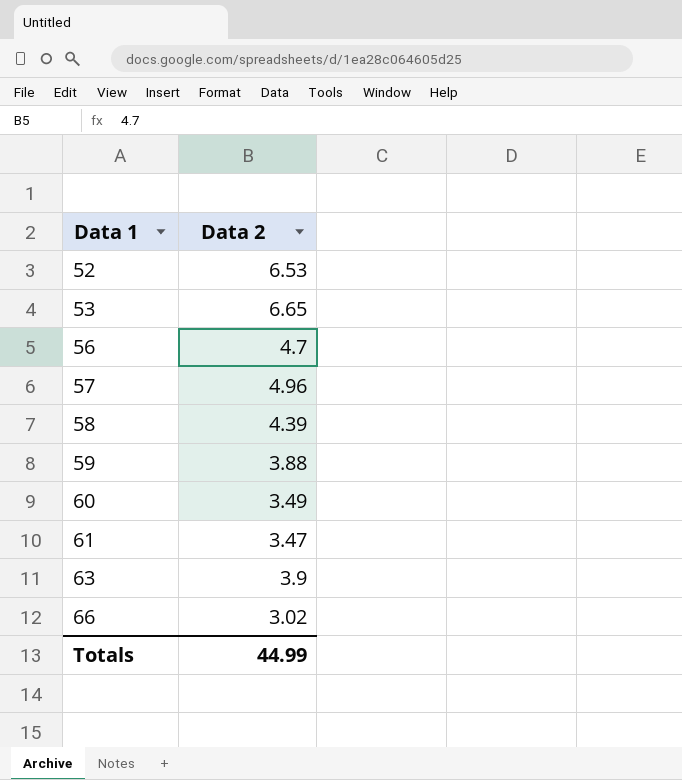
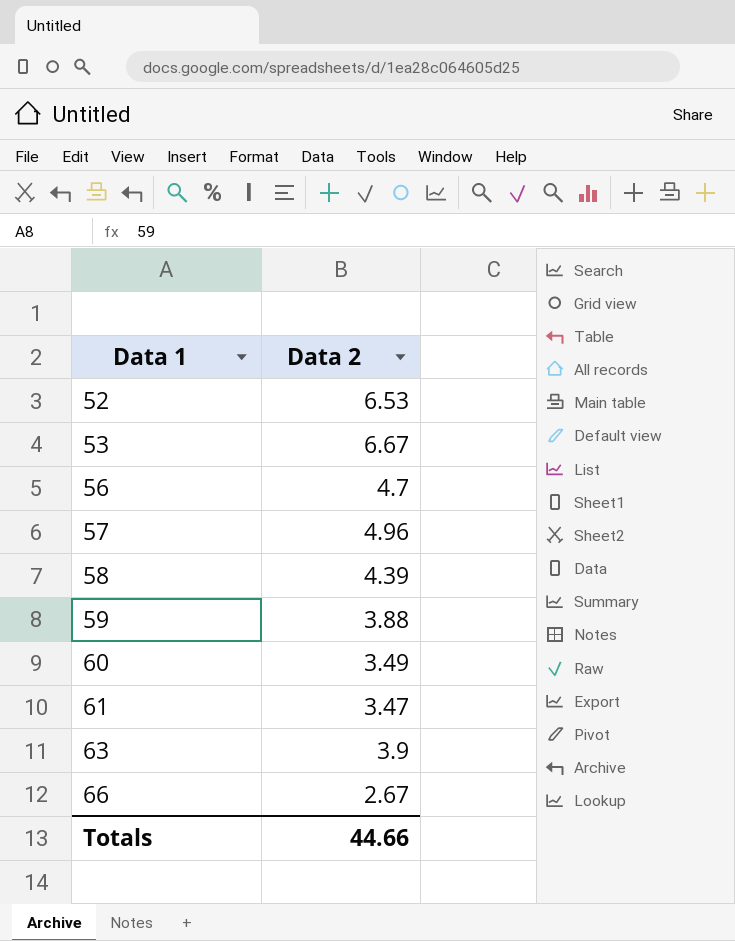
53 | Data 2: 6.65 -> 6.67
66 | Data 2: 3.02 -> 2.67
Totals | Data 2: 44.99 -> 44.66

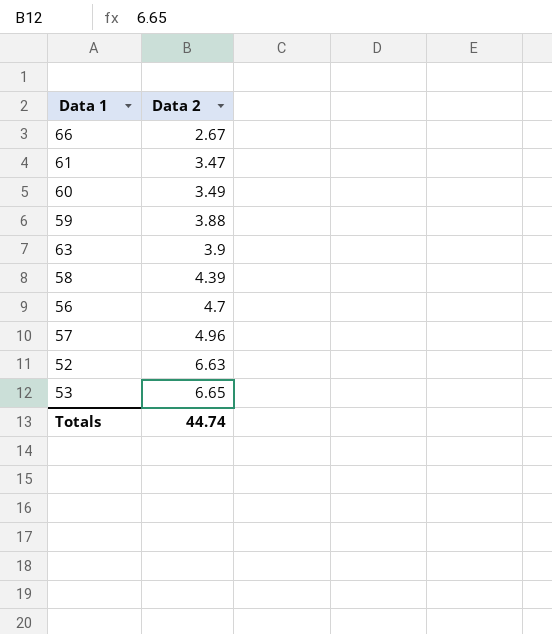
row order: Data 1 ascending -> Data 2 ascending
52 | Data 2: 6.53 -> 6.63
53 | Data 2: 6.67 -> 6.65
Totals | Data 2: 44.66 -> 44.74

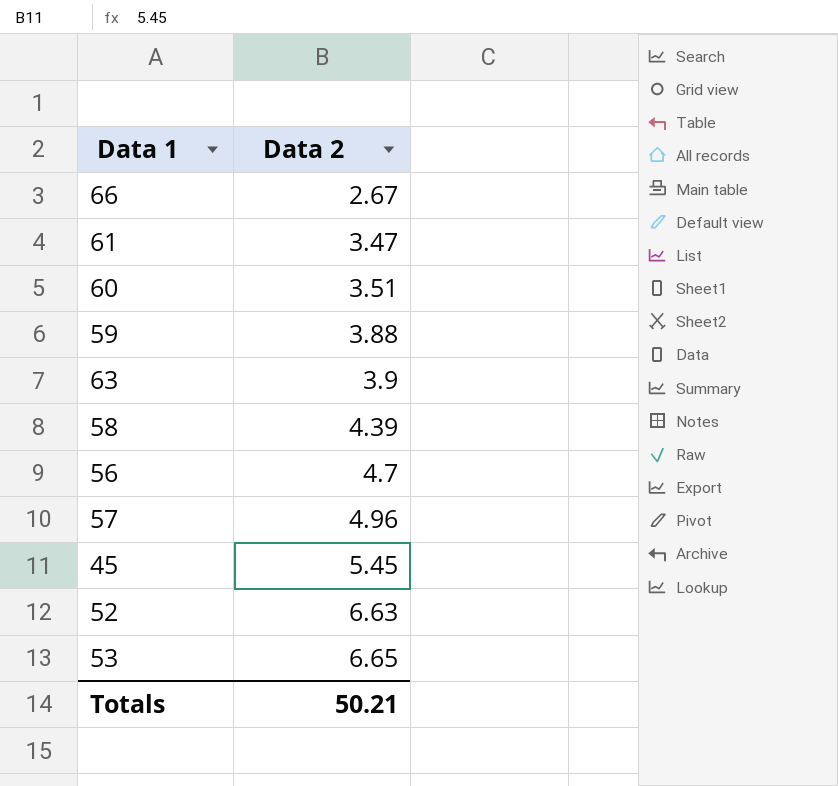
60 | Data 2: 3.49 -> 3.51
row 45: none -> 5.45
Totals | Data 2: 44.74 -> 50.21

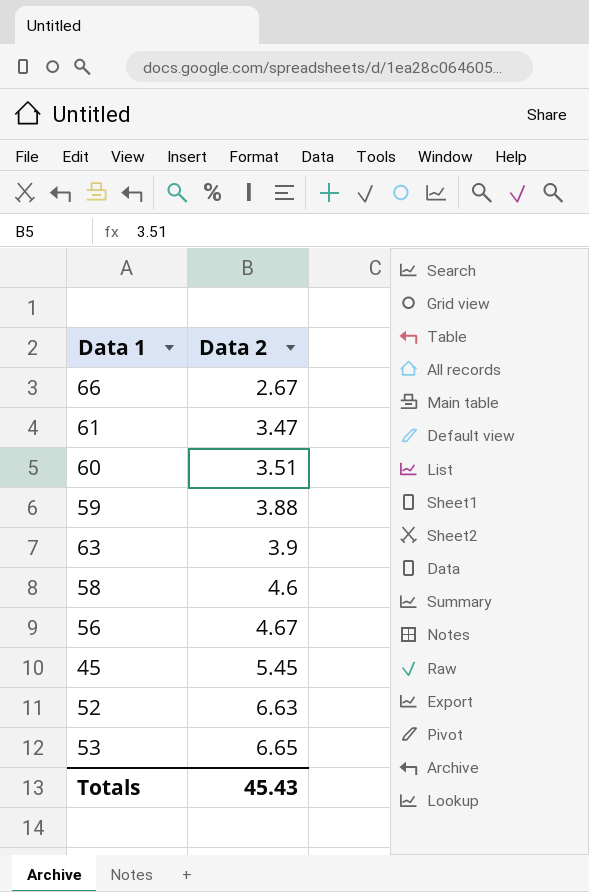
row 57: 4.96 -> none
58 | Data 2: 4.39 -> 4.6
56 | Data 2: 4.7 -> 4.67
Totals | Data 2: 50.21 -> 45.43

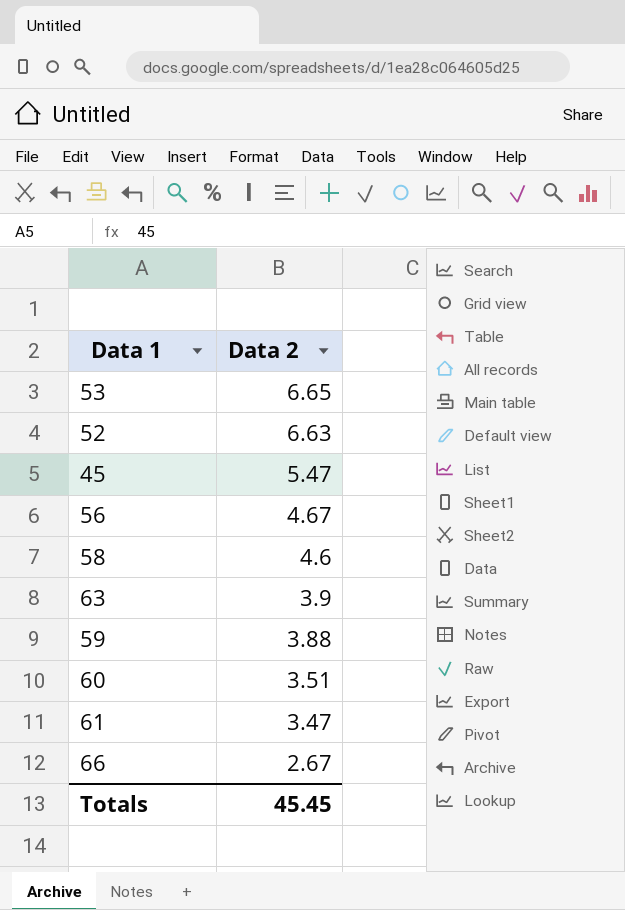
row order: Data 2 ascending -> Data 2 descending
45 | Data 2: 5.45 -> 5.47
Totals | Data 2: 45.43 -> 45.45

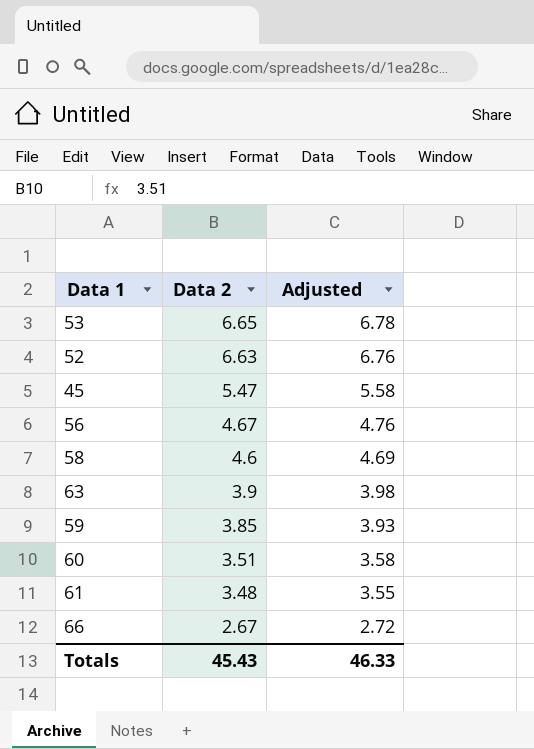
column Adjusted | formula: none -> [Data 2] * 1.02
59 | Data 2: 3.88 -> 3.85
61 | Data 2: 3.47 -> 3.48
Totals | Data 2: 45.45 -> 45.43

